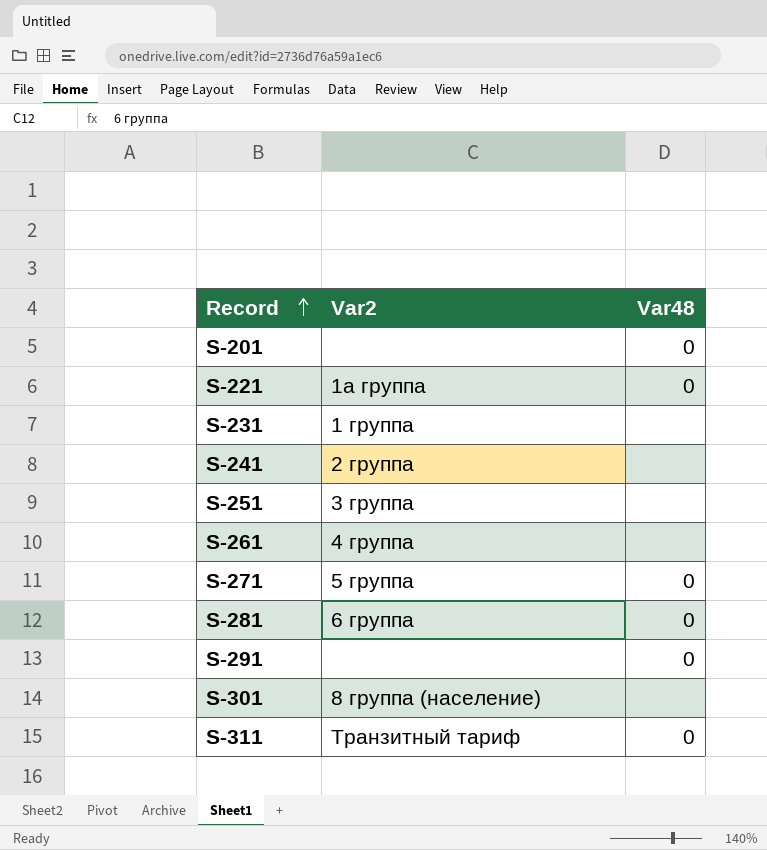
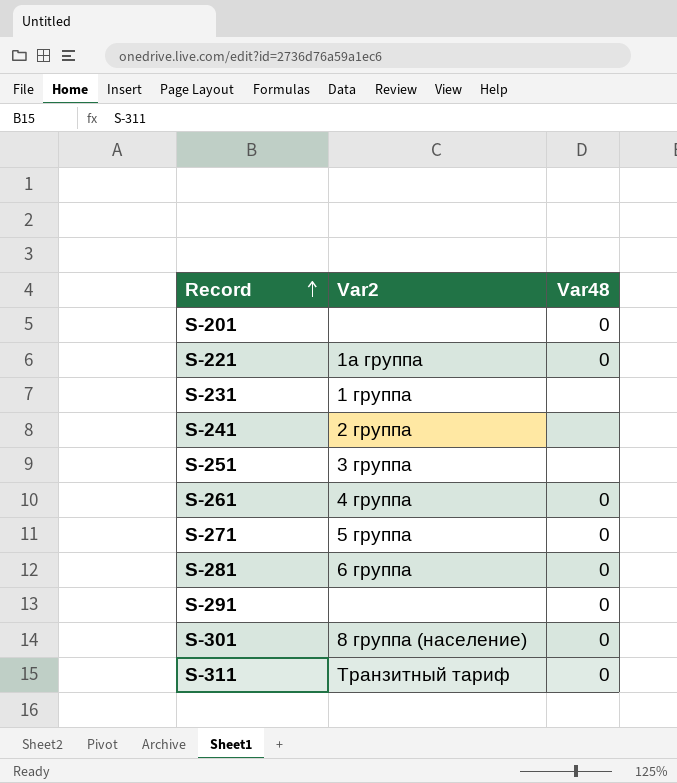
S-261 | Var48: none -> 0
S-301 | Var48: none -> 0

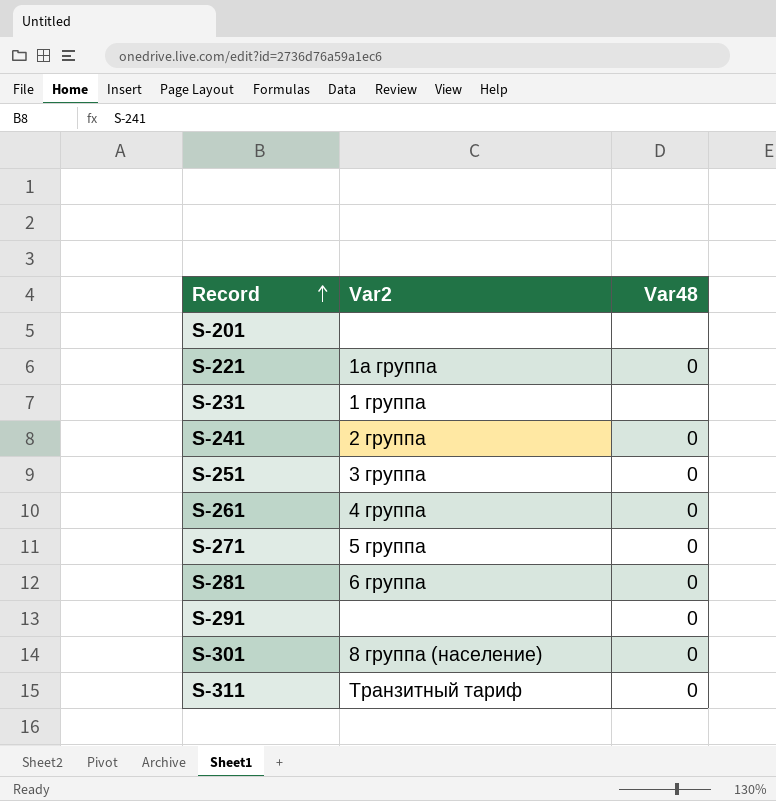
S-201 | Var48: 0 -> none
S-241 | Var48: none -> 0
S-251 | Var48: none -> 0

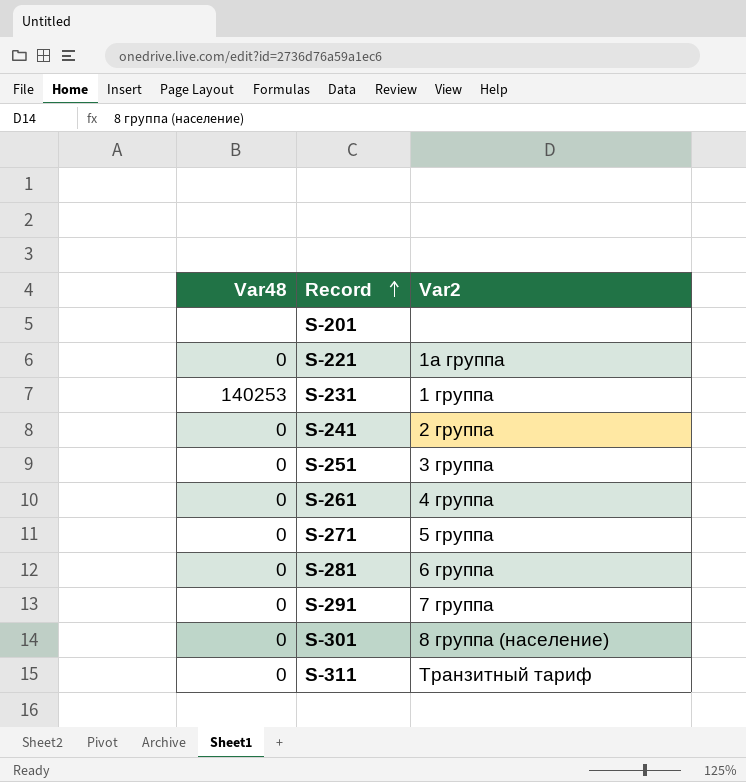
column Var48 | position: 3 -> 1
S-231 | Var48: none -> 140253
S-291 | Var2: none -> 7 группа

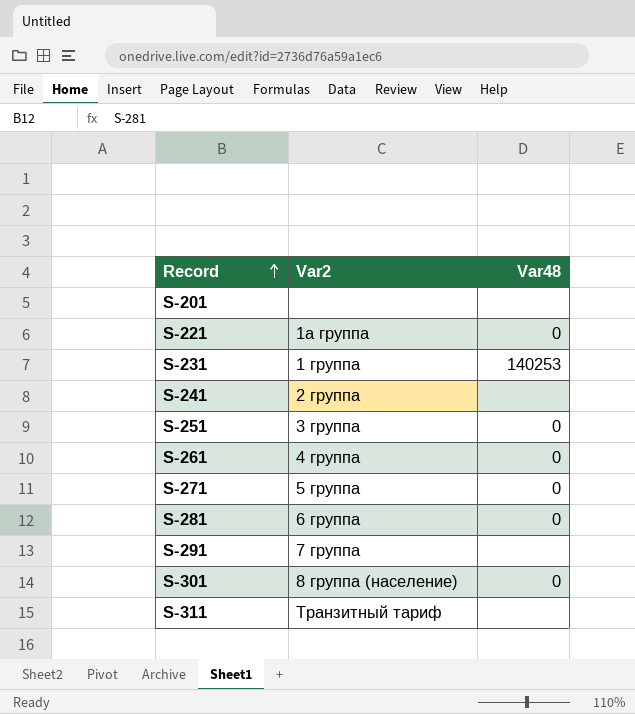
column Var48 | position: 1 -> 3
S-241 | Var48: 0 -> none
S-291 | Var48: 0 -> none
S-311 | Var48: 0 -> none

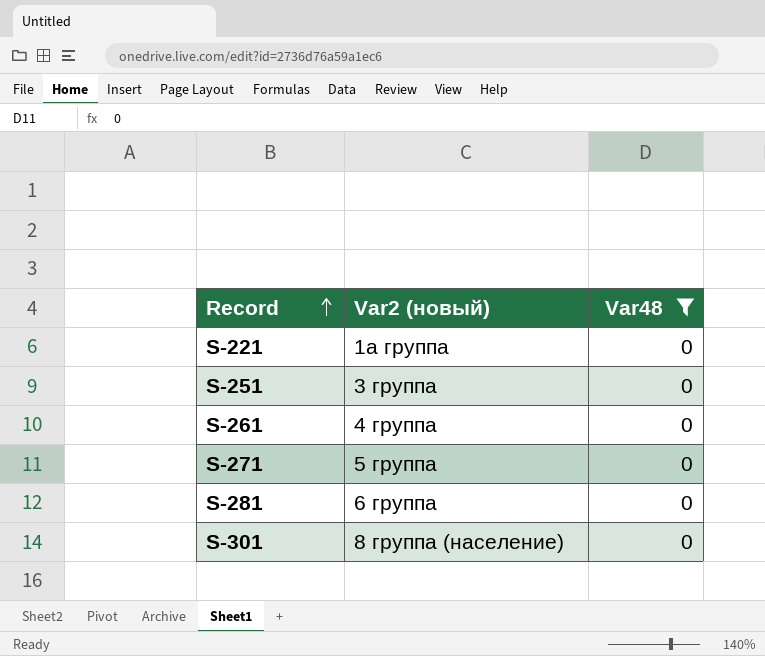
filter: none -> Var48 = 0
column name: Var2 -> Var2 (новый)

